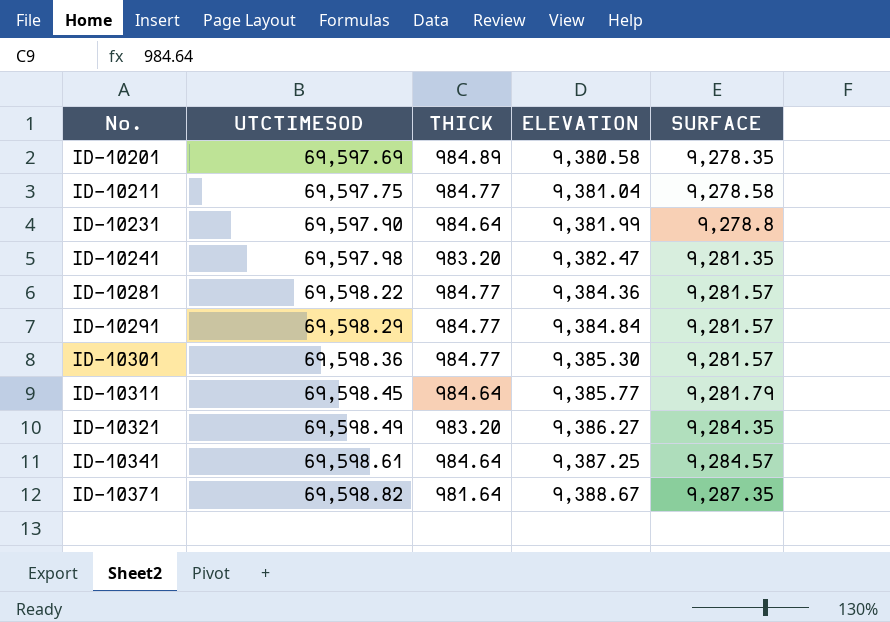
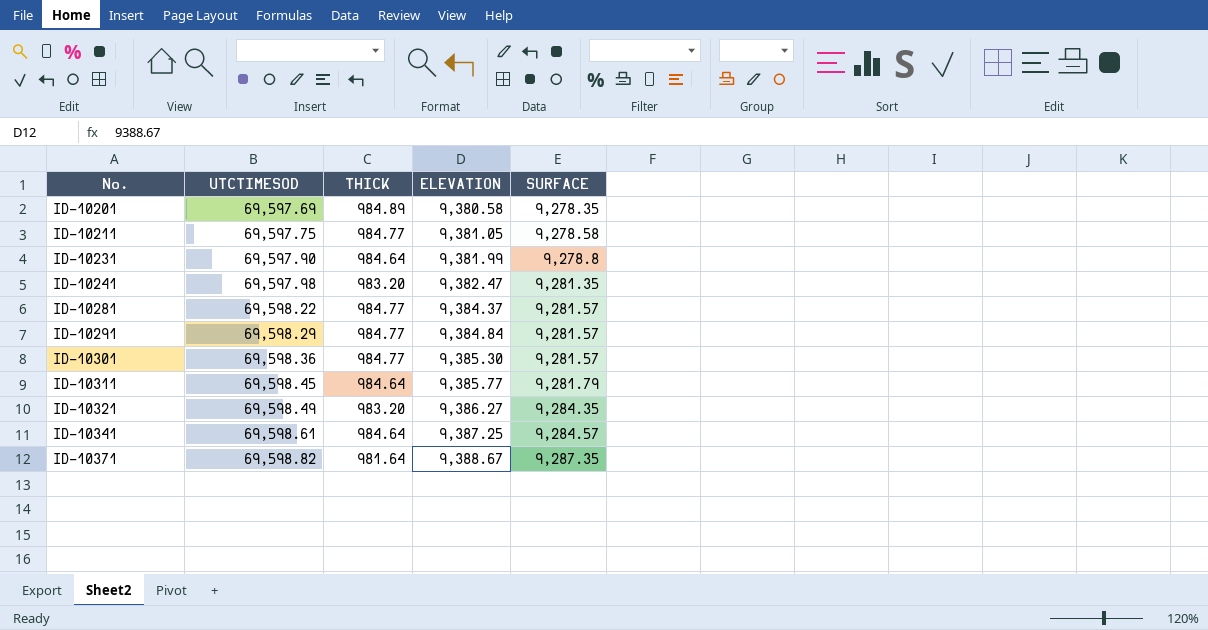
ID-10211 | ELEVATION: 9,381.04 -> 9,381.05
ID-10281 | ELEVATION: 9,384.36 -> 9,384.37

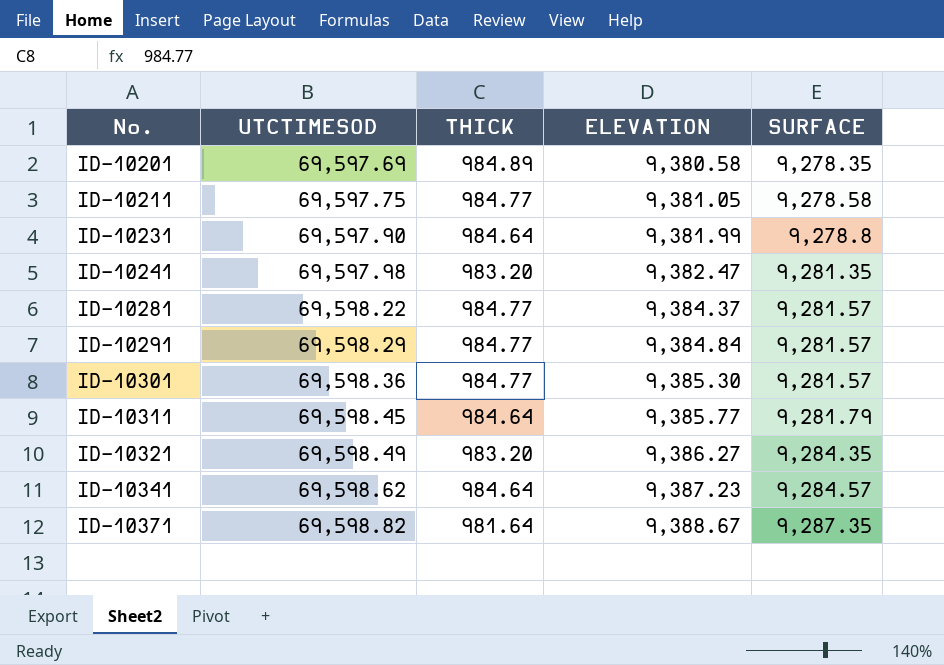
ID-10341 | UTCTIMESOD: 69,598.61 -> 69,598.62
ID-10341 | ELEVATION: 9,387.25 -> 9,387.23

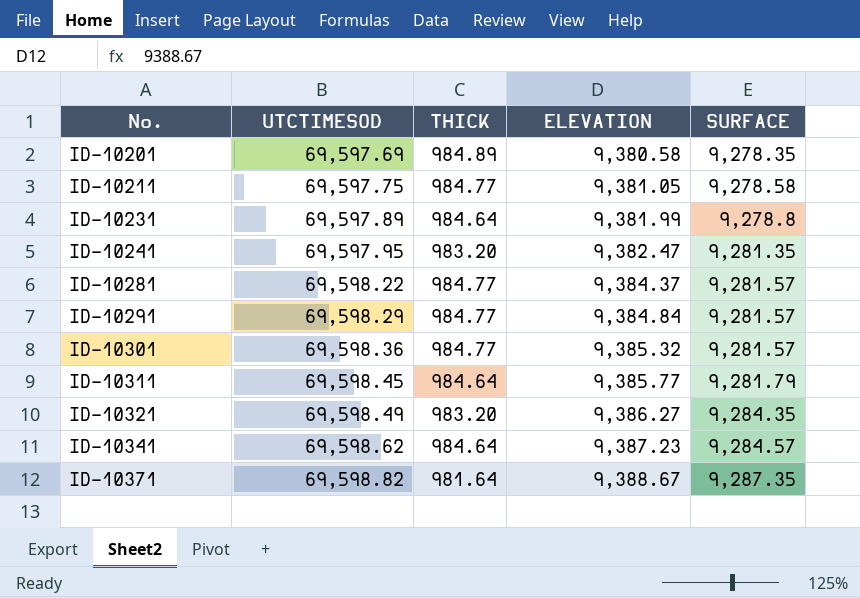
ID-10231 | UTCTIMESOD: 69,597.90 -> 69,597.89
ID-10241 | UTCTIMESOD: 69,597.98 -> 69,597.95
ID-10301 | ELEVATION: 9,385.30 -> 9,385.32

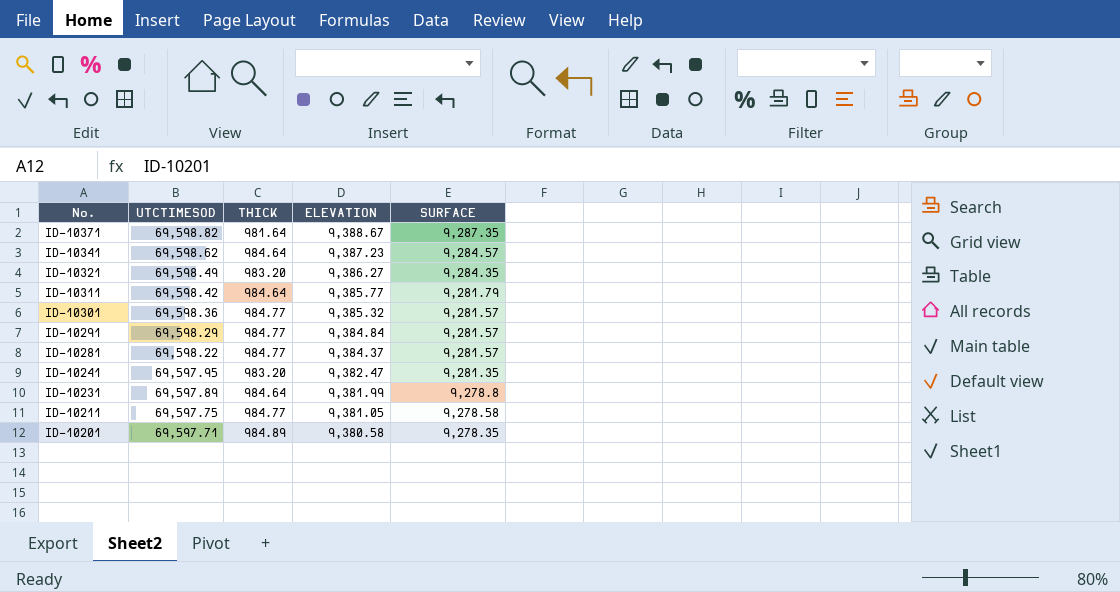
row order: No. ascending -> No. descending
ID-10311 | UTCTIMESOD: 69,598.45 -> 69,598.42
ID-10201 | UTCTIMESOD: 69,597.69 -> 69,597.71

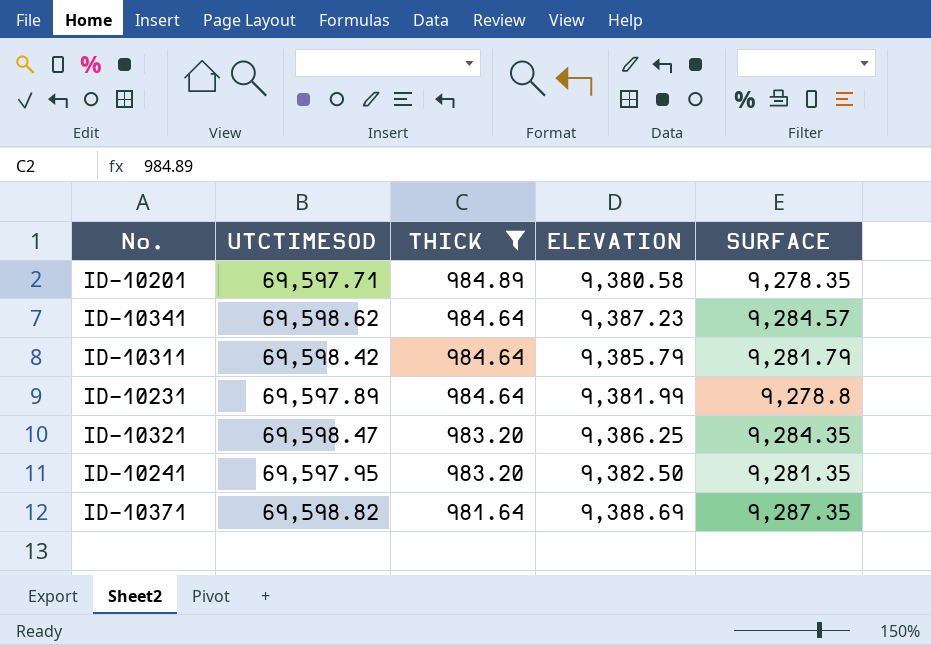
filter: none -> THICK != 984.77
row order: No. descending -> THICK descending
ID-10311 | ELEVATION: 9,385.77 -> 9,385.79
ID-10321 | UTCTIMESOD: 69,598.49 -> 69,598.47
ID-10321 | ELEVATION: 9,386.27 -> 9,386.25
ID-10241 | ELEVATION: 9,382.47 -> 9,382.50
ID-10371 | ELEVATION: 9,388.67 -> 9,388.69

